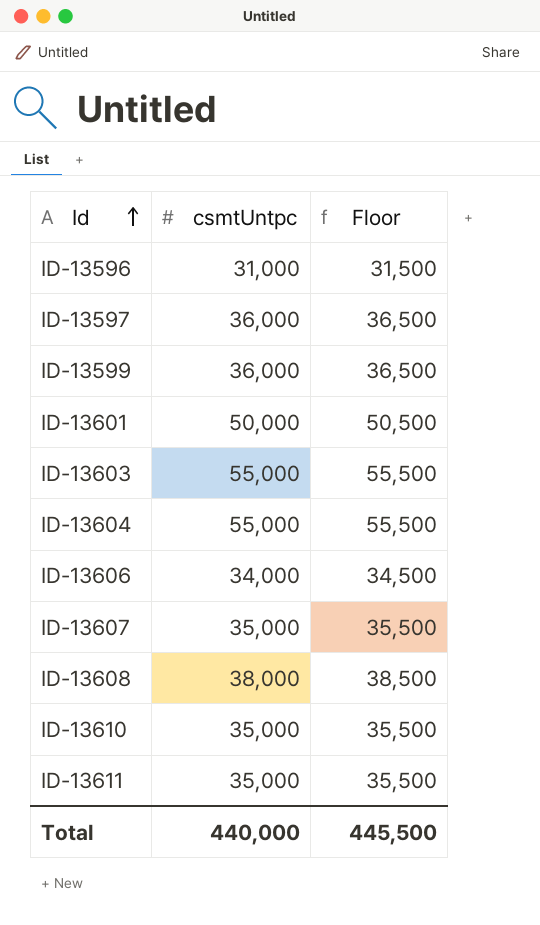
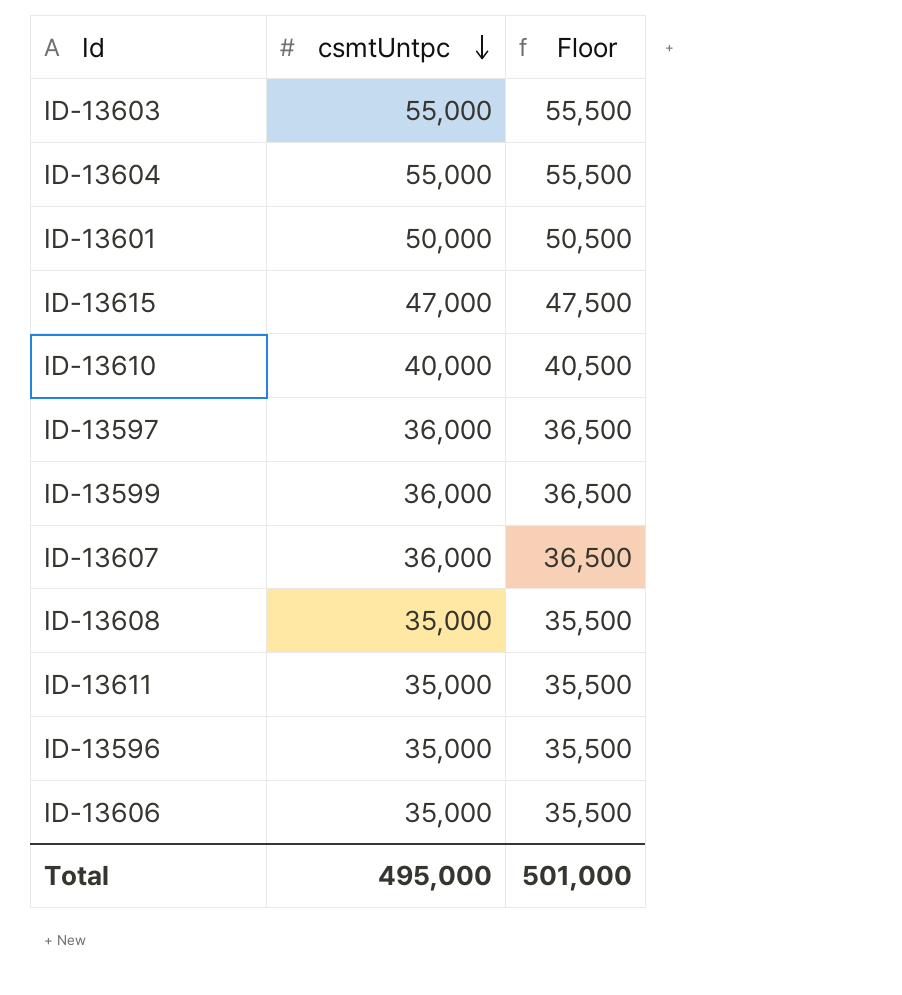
row order: Id ascending -> csmtUntpc descending
row ID-13615: none -> 47,000 | 47,500
ID-13610 | csmtUntpc: 35,000 -> 40,000
ID-13610 | Floor: 35,500 -> 40,500
ID-13607 | csmtUntpc: 35,000 -> 36,000
ID-13607 | Floor: 35,500 -> 36,500
ID-13608 | csmtUntpc: 38,000 -> 35,000
ID-13608 | Floor: 38,500 -> 35,500
ID-13596 | csmtUntpc: 31,000 -> 35,000
ID-13596 | Floor: 31,500 -> 35,500
ID-13606 | csmtUntpc: 34,000 -> 35,000
ID-13606 | Floor: 34,500 -> 35,500
Total | csmtUntpc: 440,000 -> 495,000
Total | Floor: 445,500 -> 501,000

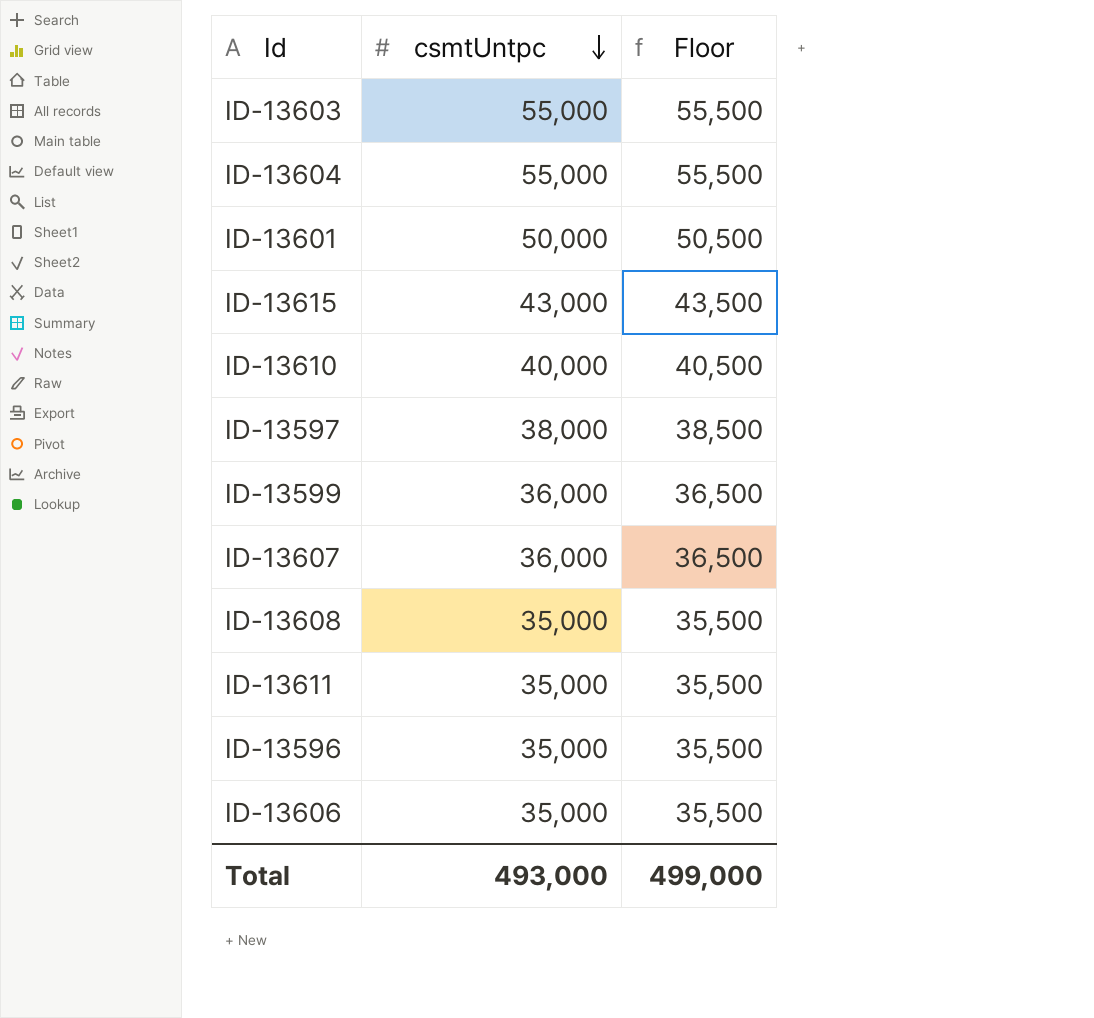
ID-13615 | csmtUntpc: 47,000 -> 43,000
ID-13615 | Floor: 47,500 -> 43,500
ID-13597 | csmtUntpc: 36,000 -> 38,000
ID-13597 | Floor: 36,500 -> 38,500
Total | csmtUntpc: 495,000 -> 493,000
Total | Floor: 501,000 -> 499,000

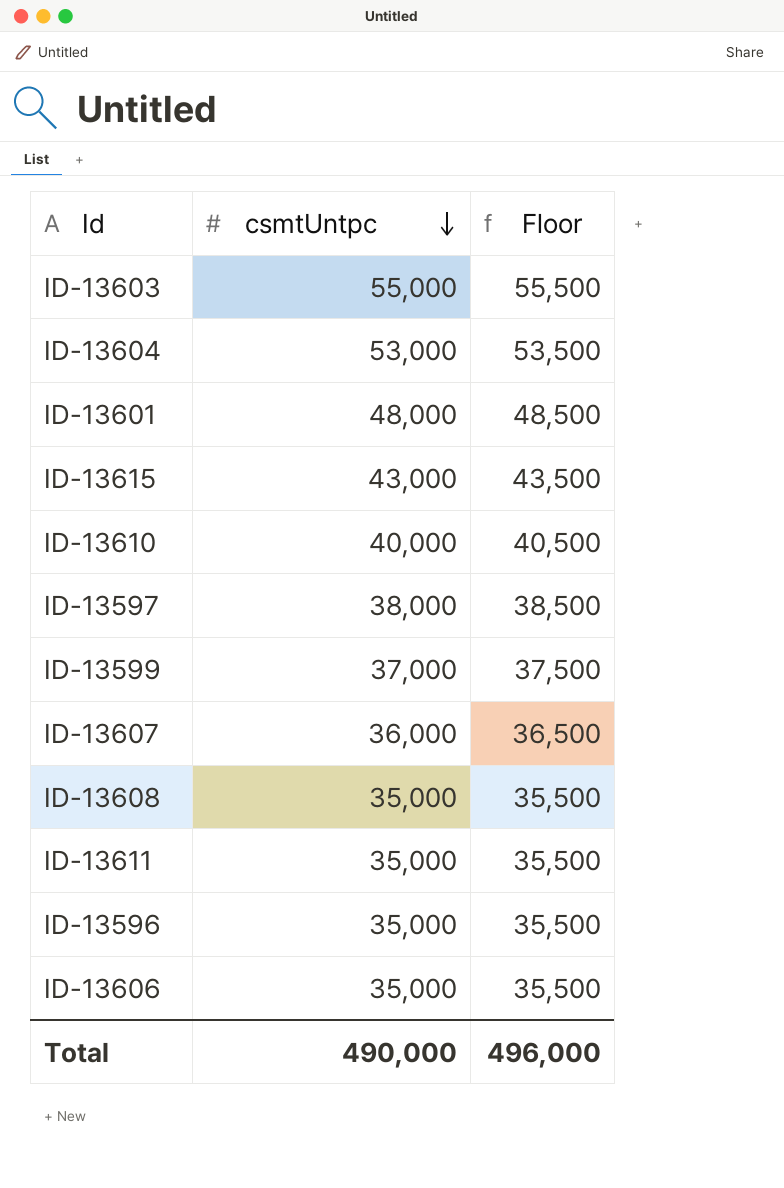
ID-13604 | csmtUntpc: 55,000 -> 53,000
ID-13604 | Floor: 55,500 -> 53,500
ID-13601 | csmtUntpc: 50,000 -> 48,000
ID-13601 | Floor: 50,500 -> 48,500
ID-13599 | csmtUntpc: 36,000 -> 37,000
ID-13599 | Floor: 36,500 -> 37,500
Total | csmtUntpc: 493,000 -> 490,000
Total | Floor: 499,000 -> 496,000

